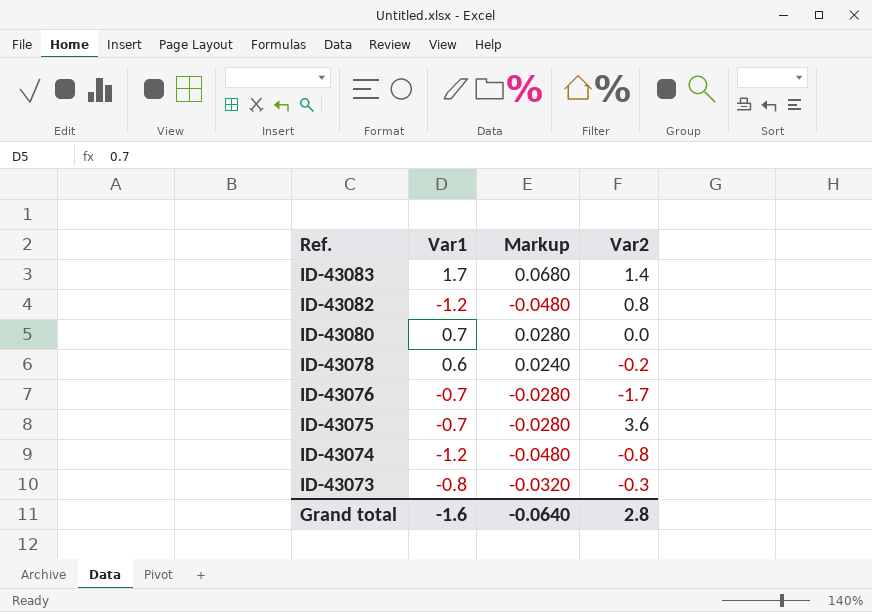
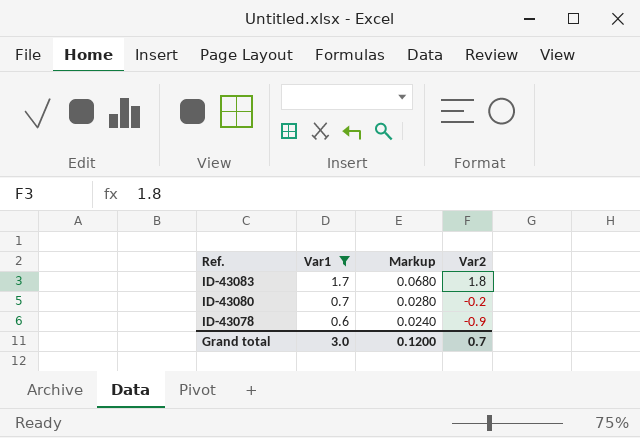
filter: none -> Var1 >= 0.6
ID-43083 | Var2: 1.4 -> 1.8
ID-43080 | Var2: 0.0 -> -0.2
ID-43078 | Var2: -0.2 -> -0.9
Grand total | Var1: -1.6 -> 3.0
Grand total | Markup: -0.0640 -> 0.1200
Grand total | Var2: 2.8 -> 0.7

